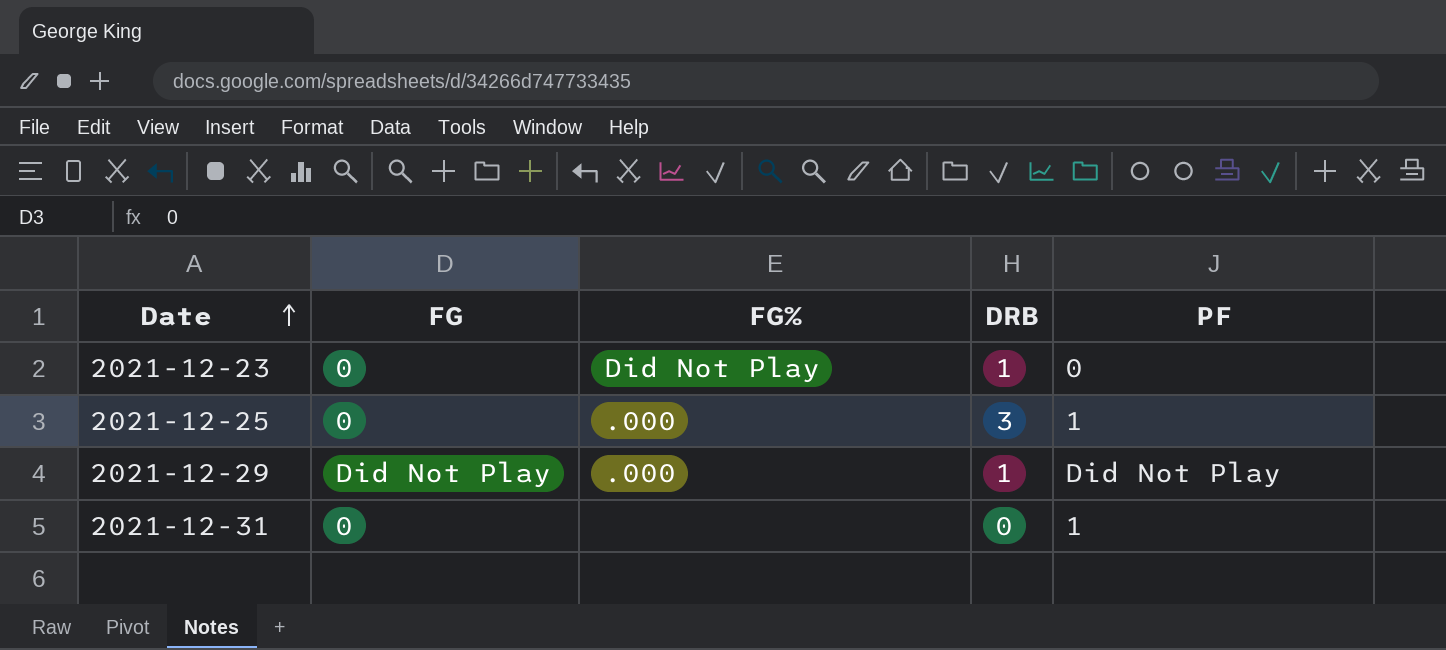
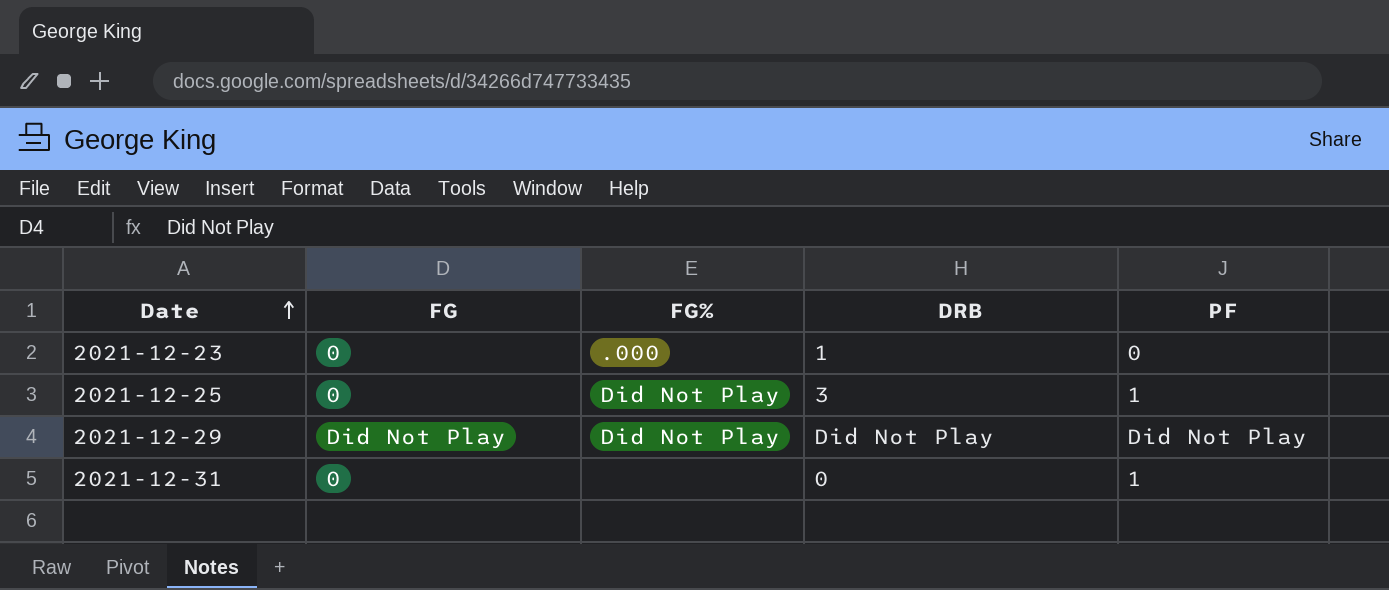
2021-12-23 | FG%: Did Not Play -> .000
2021-12-25 | FG%: .000 -> Did Not Play
2021-12-29 | FG%: .000 -> Did Not Play
2021-12-29 | DRB: 1 -> Did Not Play

